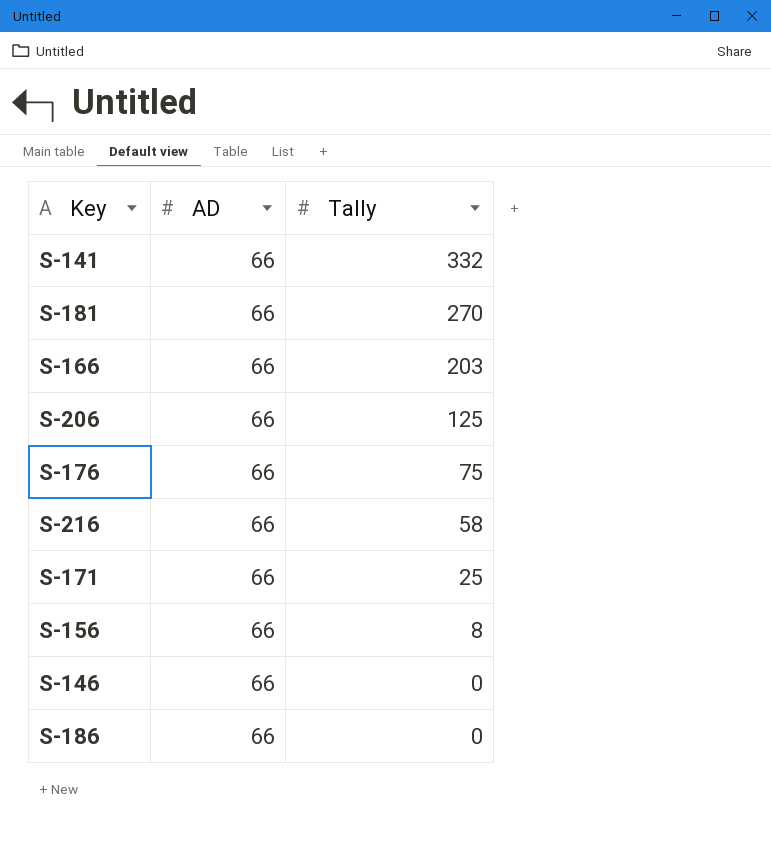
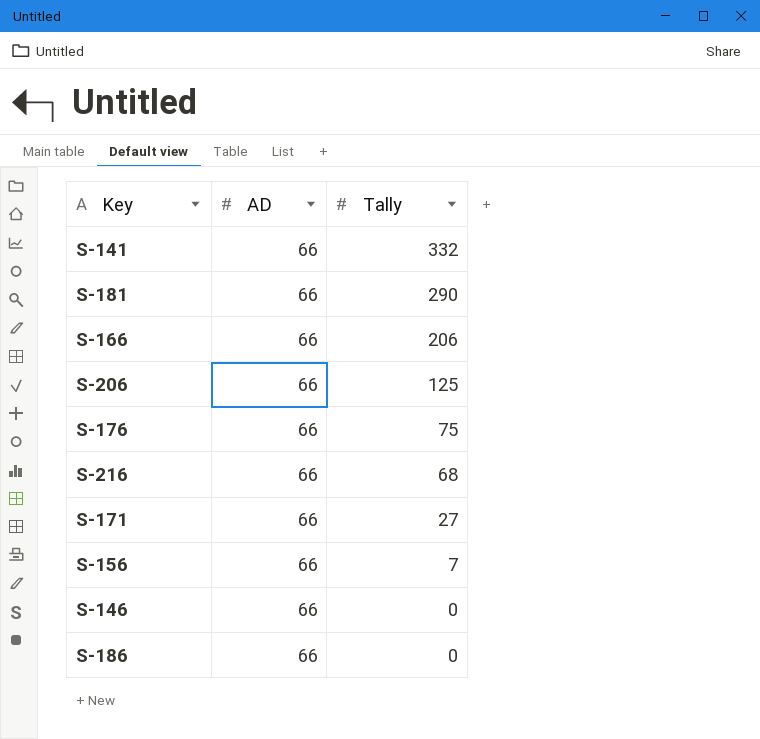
S-181 | Tally: 270 -> 290
S-166 | Tally: 203 -> 206
S-216 | Tally: 58 -> 68
S-171 | Tally: 25 -> 27
S-156 | Tally: 8 -> 7

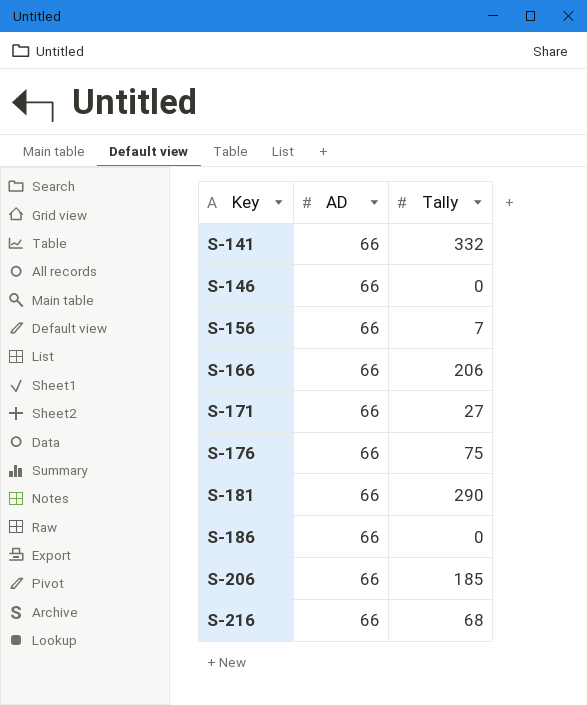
row order: Tally descending -> Key ascending
S-206 | Tally: 125 -> 185

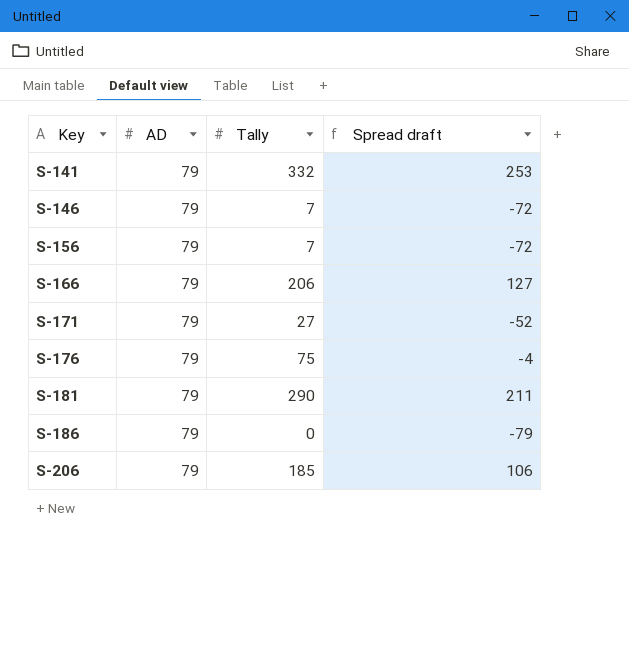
column Spread draft | formula: none -> [Tally] - [AD]
row S-216: 66 | 68 -> none
S-141 | AD: 66 -> 79
S-146 | AD: 66 -> 79
S-146 | Tally: 0 -> 7
S-156 | AD: 66 -> 79
S-166 | AD: 66 -> 79
S-171 | AD: 66 -> 79
S-176 | AD: 66 -> 79
S-181 | AD: 66 -> 79
S-186 | AD: 66 -> 79
S-206 | AD: 66 -> 79

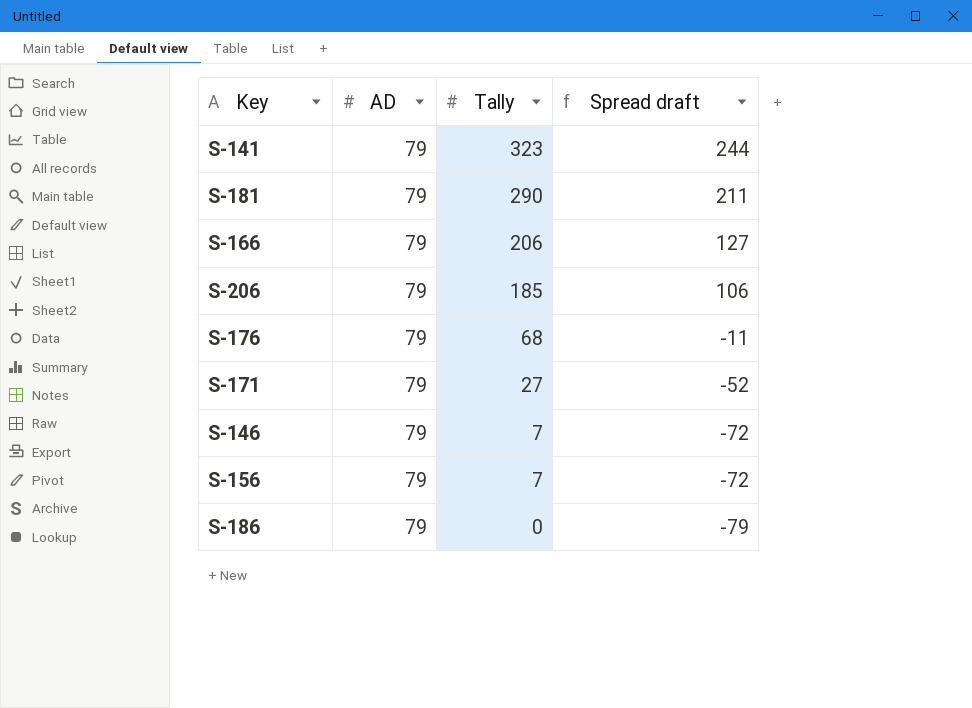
row order: Key ascending -> Tally descending
S-141 | Tally: 332 -> 323
S-141 | Spread draft: 253 -> 244
S-176 | Tally: 75 -> 68
S-176 | Spread draft: -4 -> -11

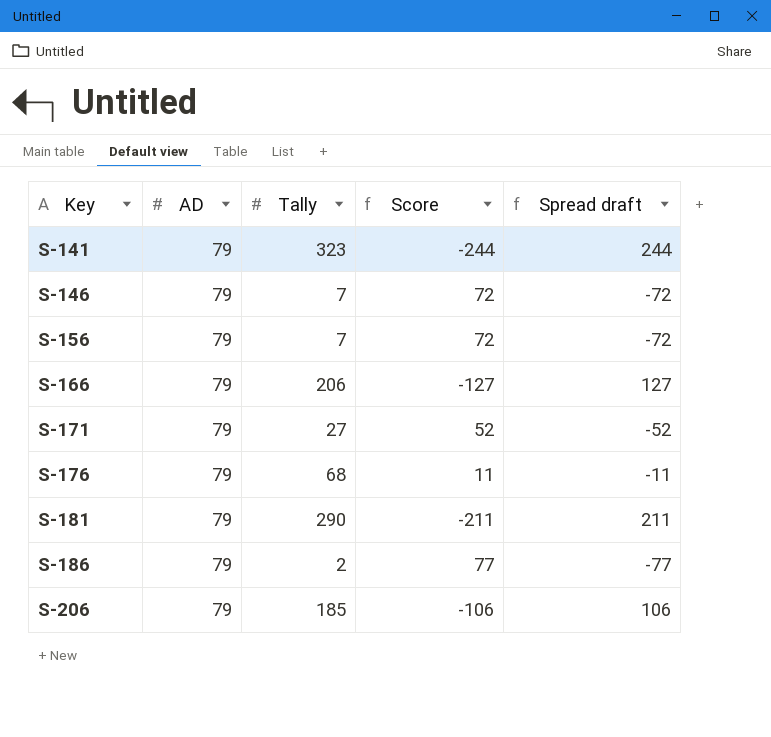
row order: Tally descending -> Key ascending
column Score | formula: none -> [AD] - [Tally]
S-186 | Tally: 0 -> 2
S-186 | Spread draft: -79 -> -77

